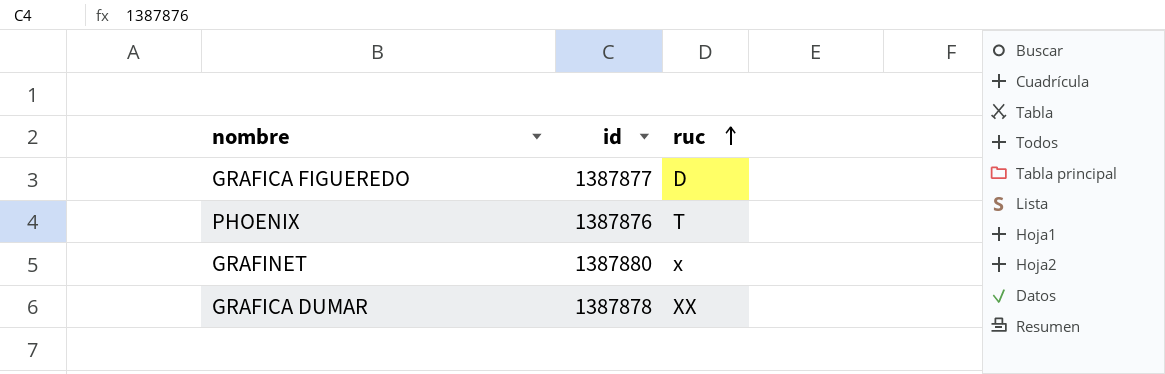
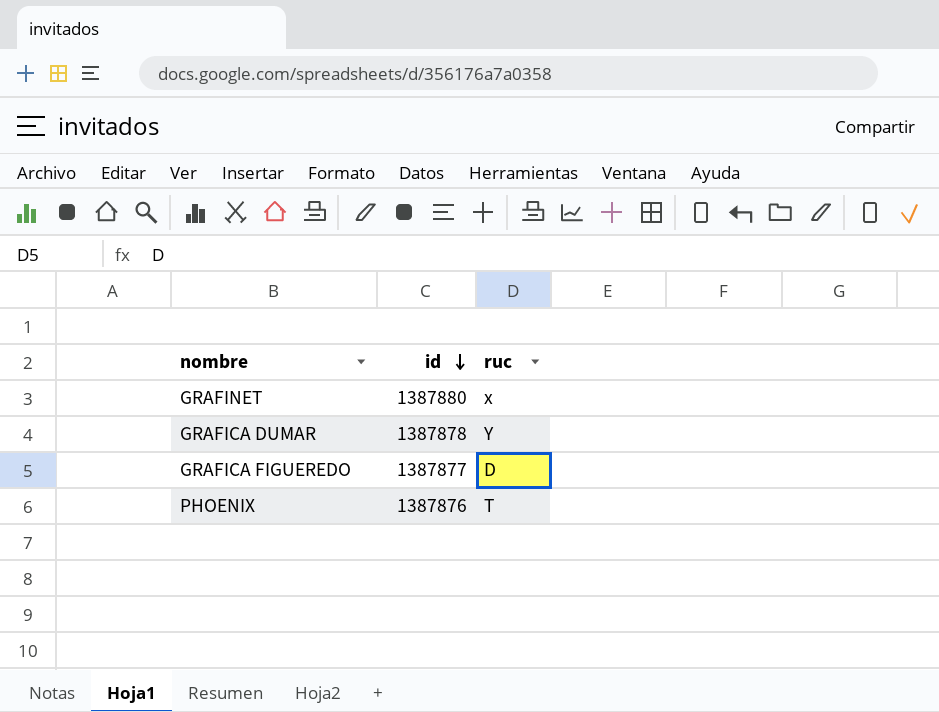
row order: ruc ascending -> id descending
GRAFICA DUMAR | ruc: XX -> Y

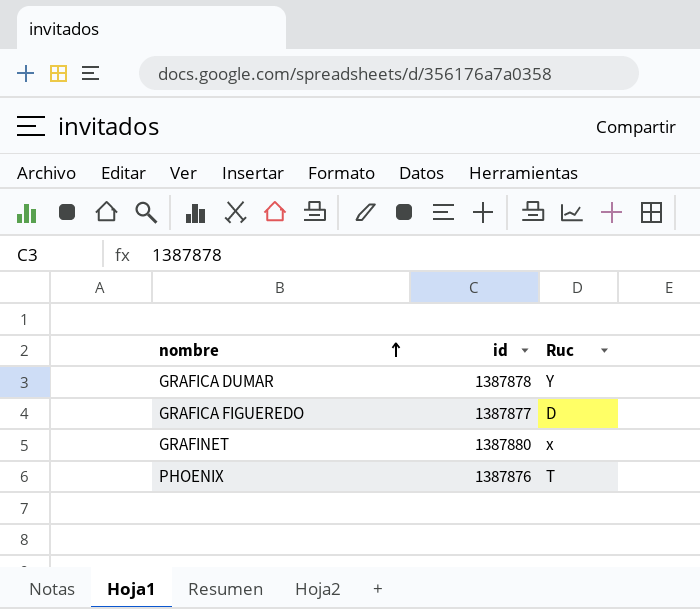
row order: id descending -> nombre ascending
column name: ruc -> Ruc

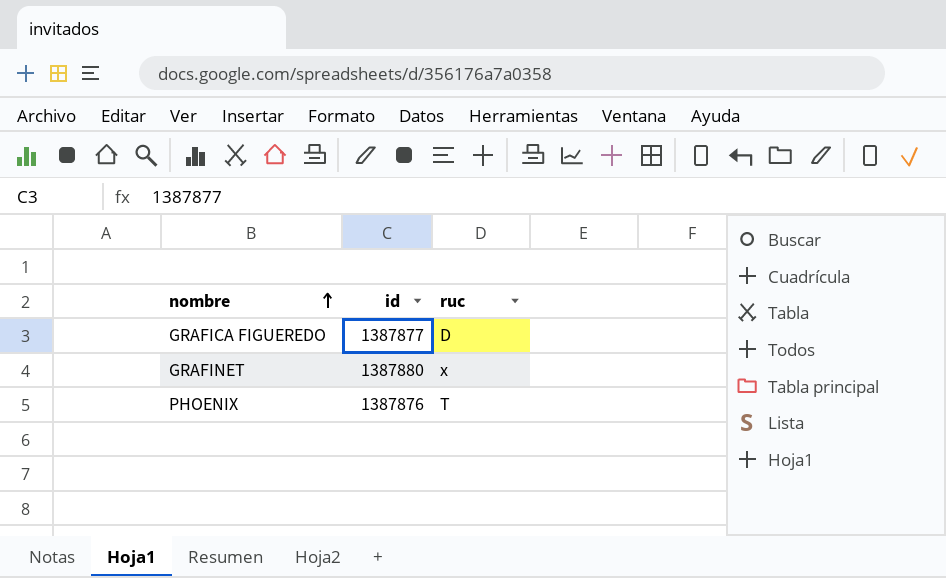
column name: Ruc -> ruc
row GRAFICA DUMAR: 1387878 | Y -> none

